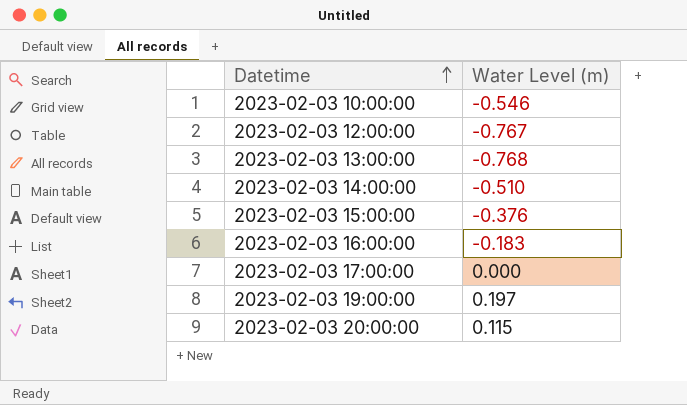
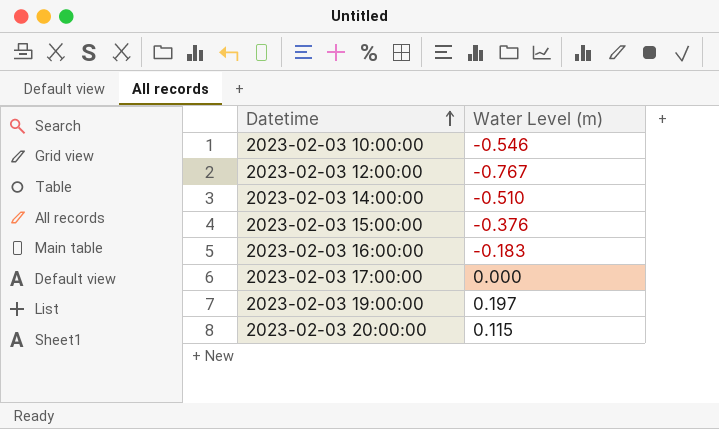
row 2023-02-03 13:00:00: -0.768 -> none

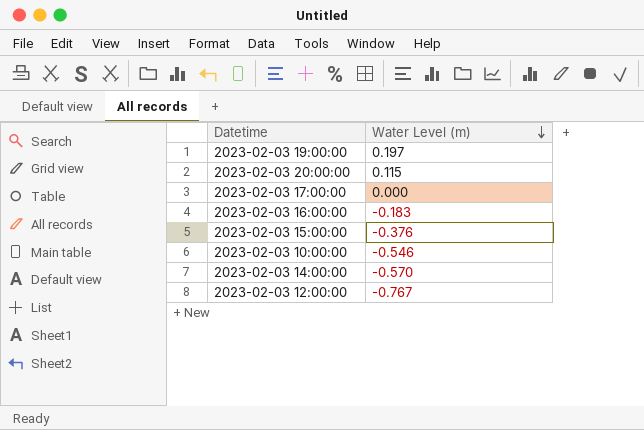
row order: Datetime ascending -> Water Level (m) descending
2023-02-03 14:00:00 | Water Level (m): -0.510 -> -0.570

